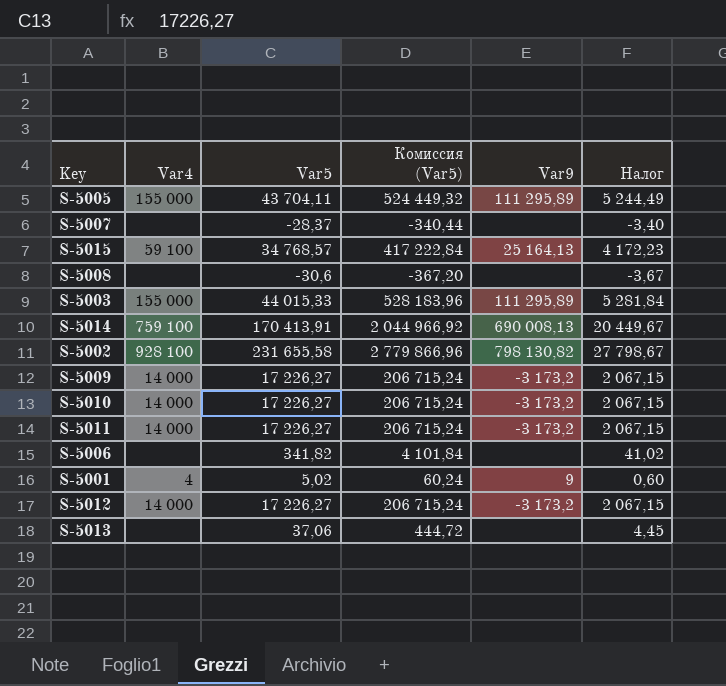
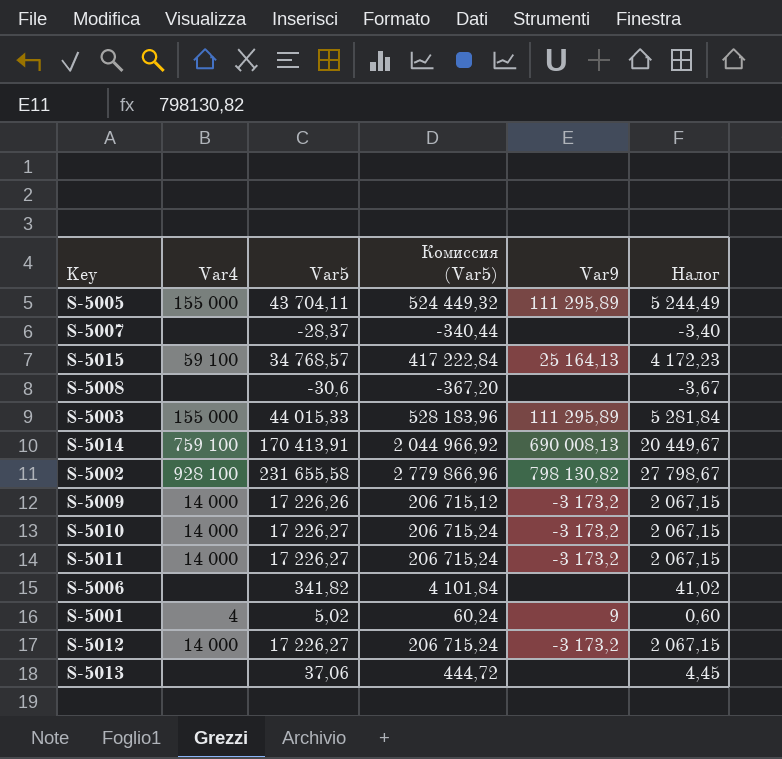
S-5009 | Var5: 17 226,27 -> 17 226,26
S-5009 | Комиссия (Var5): 206 715,24 -> 206 715,12

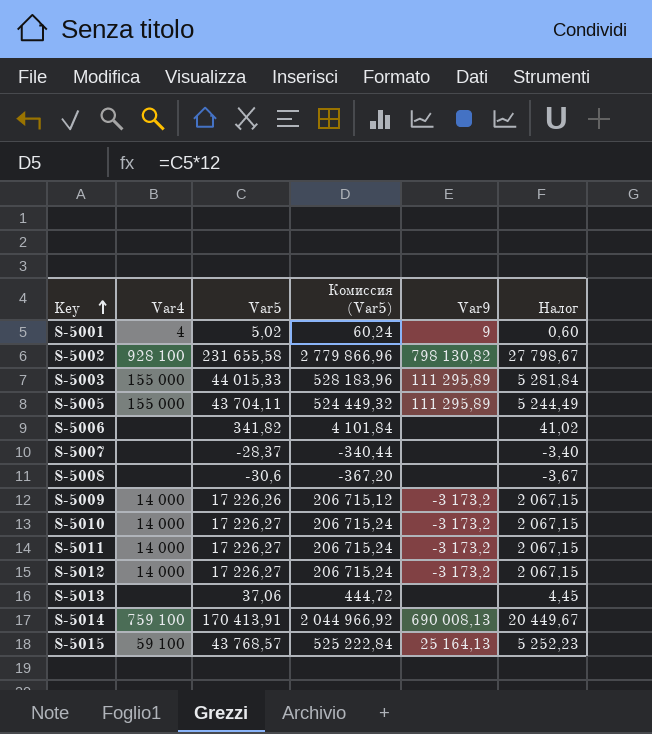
row order: none -> Key ascending
S-5015 | Var5: 34 768,57 -> 43 768,57
S-5015 | Комиссия (Var5): 417 222,84 -> 525 222,84
S-5015 | Налог: 4 172,23 -> 5 252,23

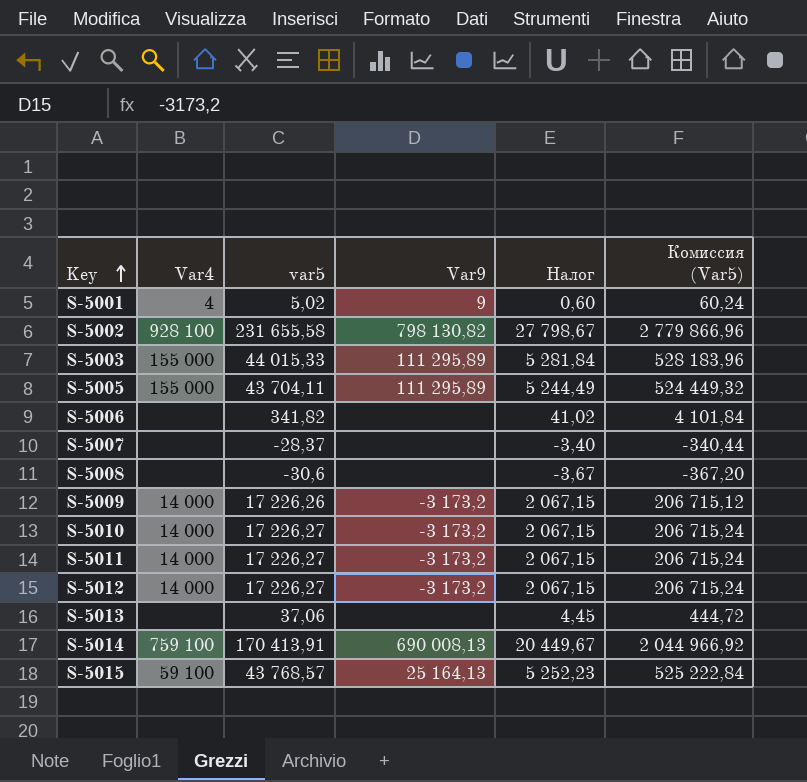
column name: Var5 -> var5
column Комиссия (Var5) | position: 4 -> 6

